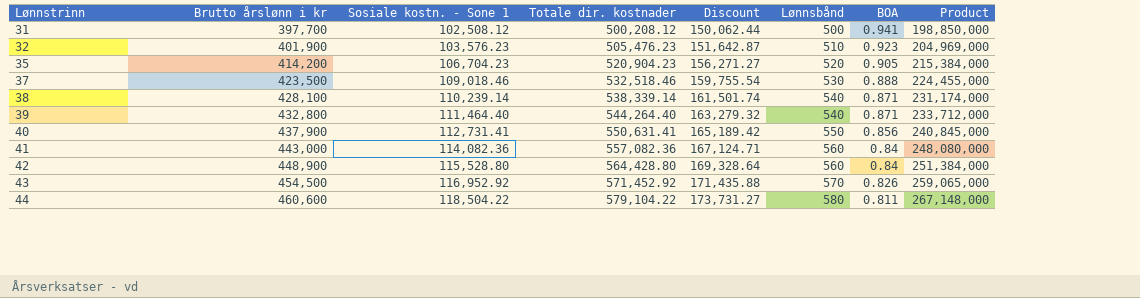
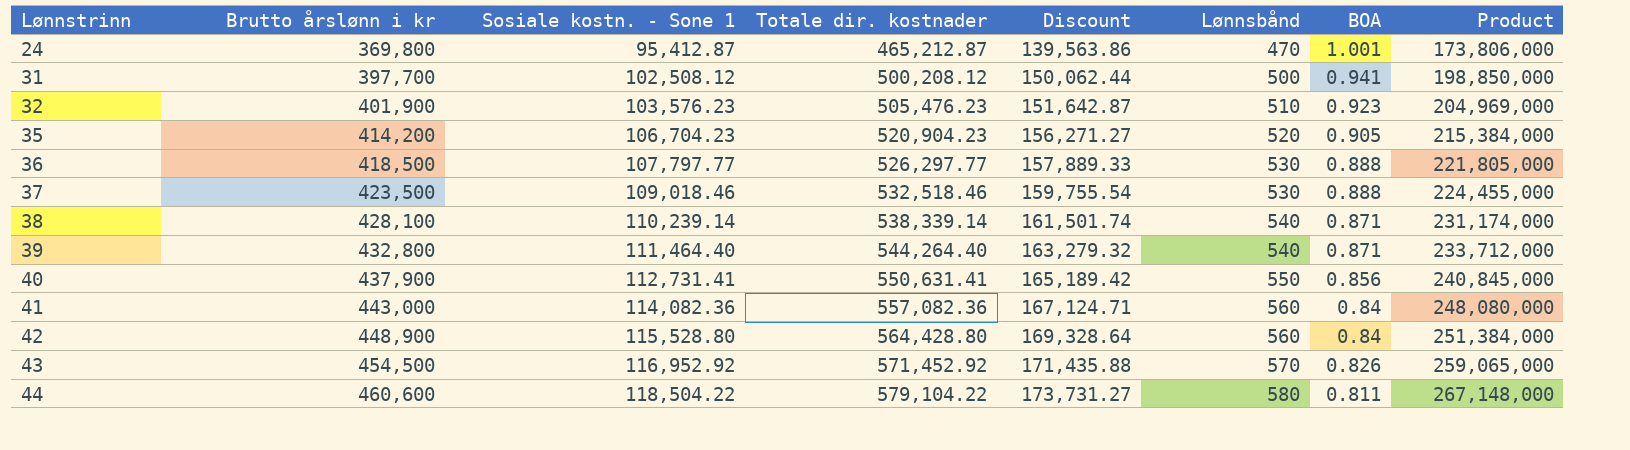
row 24: none -> 369,800 | 95,412.87 | 465,212.87 | 139,563.86 | 470 | 1.001 | 173,806,000
row 36: none -> 418,500 | 107,797.77 | 526,297.77 | 157,889.33 | 530 | 0.888 | 221,805,000

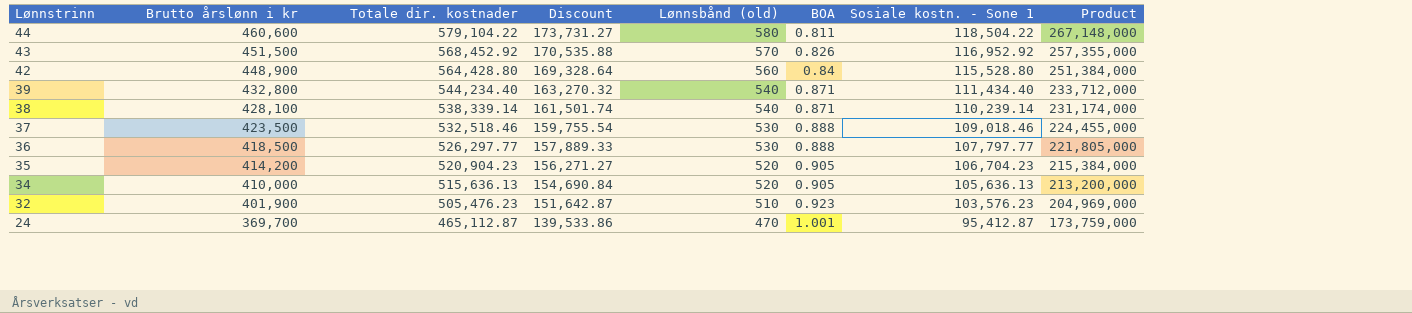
row order: Lønnstrinn ascending -> Lønnstrinn descending
column name: Lønnsbånd -> Lønnsbånd (old)
column Sosiale kostn. - Sone 1 | position: 3 -> 7
row 31: 397,700 | 102,508.12 | 500,208.12 | 150,062.44 | 500 | 0.941 | 198,850,000 -> none
row 40: 437,900 | 112,731.41 | 550,631.41 | 165,189.42 | 550 | 0.856 | 240,845,000 -> none
row 41: 443,000 | 114,082.36 | 557,082.36 | 167,124.71 | 560 | 0.84 | 248,080,000 -> none
43 | Brutto årslønn i kr: 454,500 -> 451,500
43 | Totale dir. kostnader: 571,452.92 -> 568,452.92
43 | Discount: 171,435.88 -> 170,535.88
43 | Product: 259,065,000 -> 257,355,000
39 | Totale dir. kostnader: 544,264.40 -> 544,234.40
39 | Discount: 163,279.32 -> 163,270.32
39 | Sosiale kostn. - Sone 1: 111,464.40 -> 111,434.40
row 34: none -> 410,000 | 515,636.13 | 154,690.84 | 520 | 0.905 | 105,636.13 | 213,200,000
24 | Brutto årslønn i kr: 369,800 -> 369,700
24 | Totale dir. kostnader: 465,212.87 -> 465,112.87
24 | Discount: 139,563.86 -> 139,533.86
24 | Product: 173,806,000 -> 173,759,000

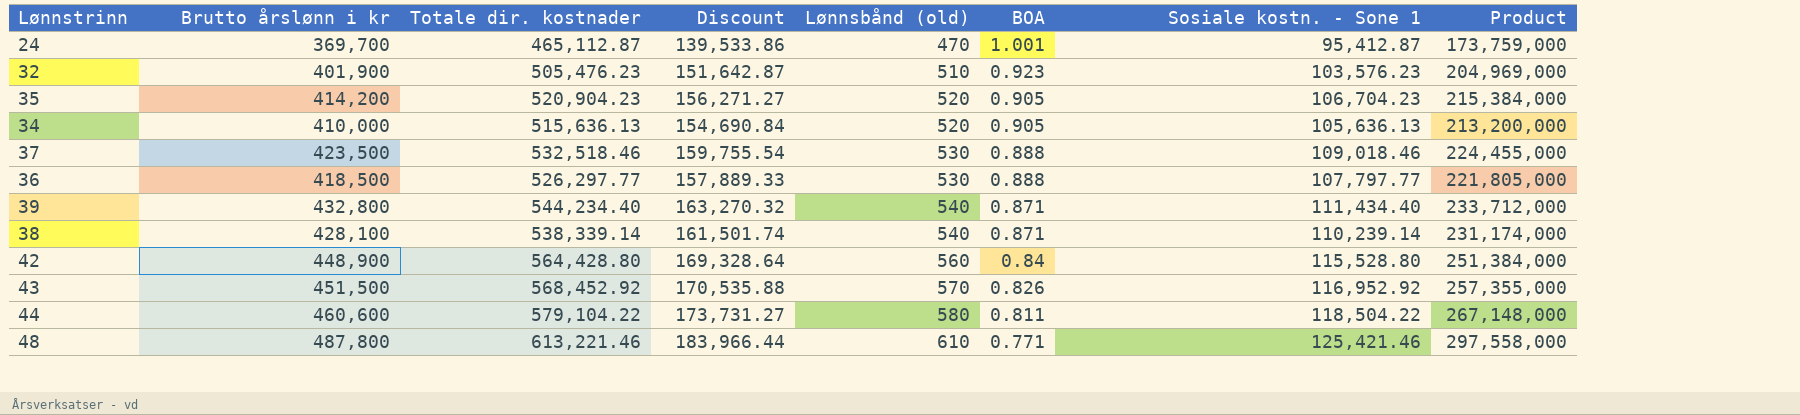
row order: Lønnstrinn descending -> Lønnsbånd (old) ascending
row 48: none -> 487,800 | 613,221.46 | 183,966.44 | 610 | 0.771 | 125,421.46 | 297,558,000

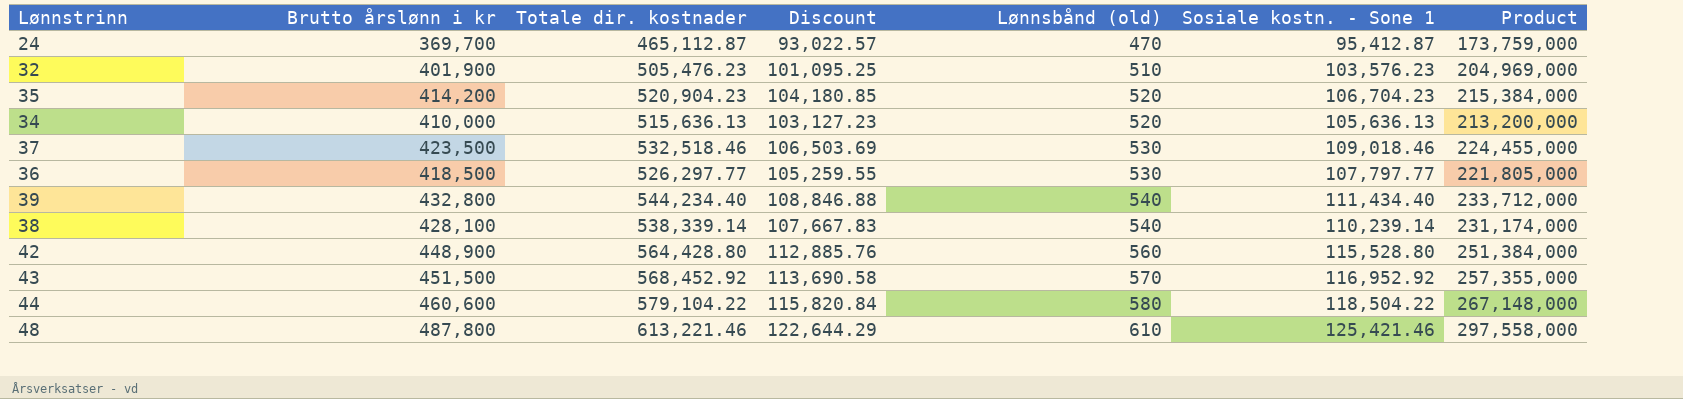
column BOA | position: 6 -> none
column Discount | formula: [Totale dir. kostnader] * 0.3 -> [Totale dir. kostnader] * 0.2

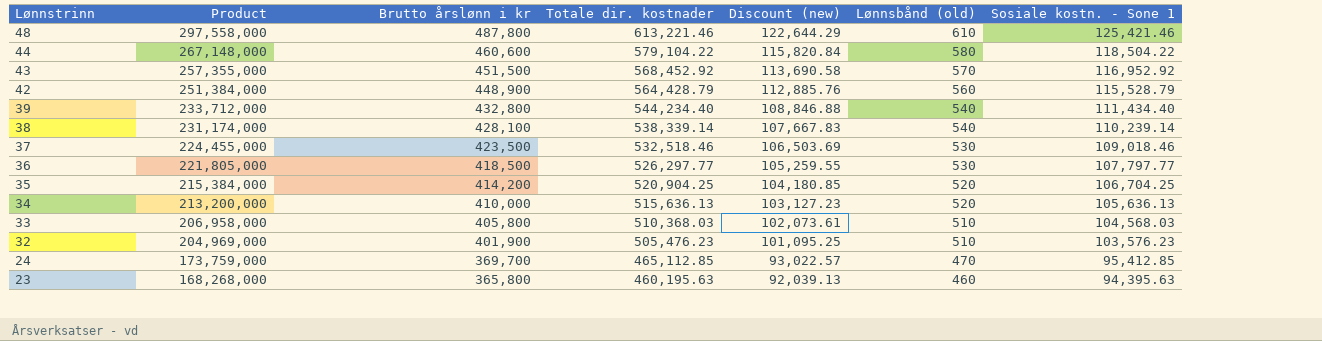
row order: Lønnsbånd (old) ascending -> Lønnstrinn descending
column Product | position: 7 -> 2
column name: Discount -> Discount (new)
42 | Totale dir. kostnader: 564,428.80 -> 564,428.79
42 | Sosiale kostn. - Sone 1: 115,528.80 -> 115,528.79
35 | Totale dir. kostnader: 520,904.23 -> 520,904.25
35 | Sosiale kostn. - Sone 1: 106,704.23 -> 106,704.25
row 33: none -> 206,958,000 | 405,800 | 510,368.03 | 102,073.61 | 510 | 104,568.03
24 | Totale dir. kostnader: 465,112.87 -> 465,112.85
24 | Sosiale kostn. - Sone 1: 95,412.87 -> 95,412.85
row 23: none -> 168,268,000 | 365,800 | 460,195.63 | 92,039.13 | 460 | 94,395.63

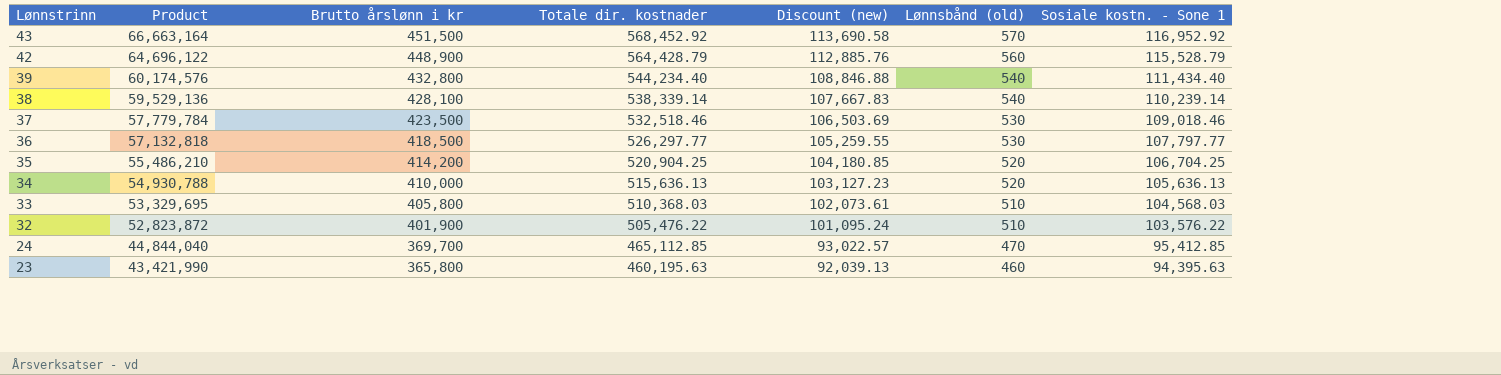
column Product | formula: [Brutto årslønn i kr] * [Lønnsbånd (old)] -> [Lønnsbånd (old)] * [Sosiale kostn. - Sone 1]
row 48: 297,558,000 | 487,800 | 613,221.46 | 122,644.29 | 610 | 125,421.46 -> none
row 44: 267,148,000 | 460,600 | 579,104.22 | 115,820.84 | 580 | 118,504.22 -> none
32 | Totale dir. kostnader: 505,476.23 -> 505,476.22
32 | Discount (new): 101,095.25 -> 101,095.24
32 | Sosiale kostn. - Sone 1: 103,576.23 -> 103,576.22

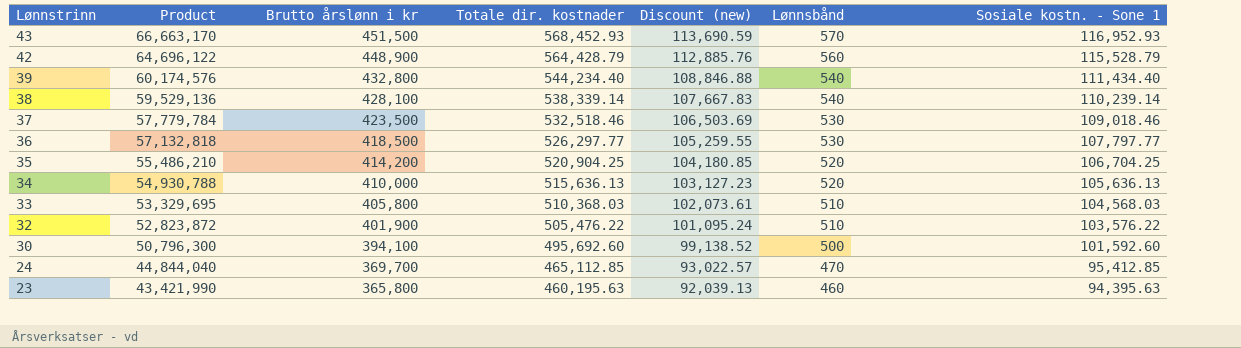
column name: Lønnsbånd (old) -> Lønnsbånd
43 | Product: 66,663,164 -> 66,663,170
43 | Totale dir. kostnader: 568,452.92 -> 568,452.93
43 | Discount (new): 113,690.58 -> 113,690.59
43 | Sosiale kostn. - Sone 1: 116,952.92 -> 116,952.93
row 30: none -> 50,796,300 | 394,100 | 495,692.60 | 99,138.52 | 500 | 101,592.60

